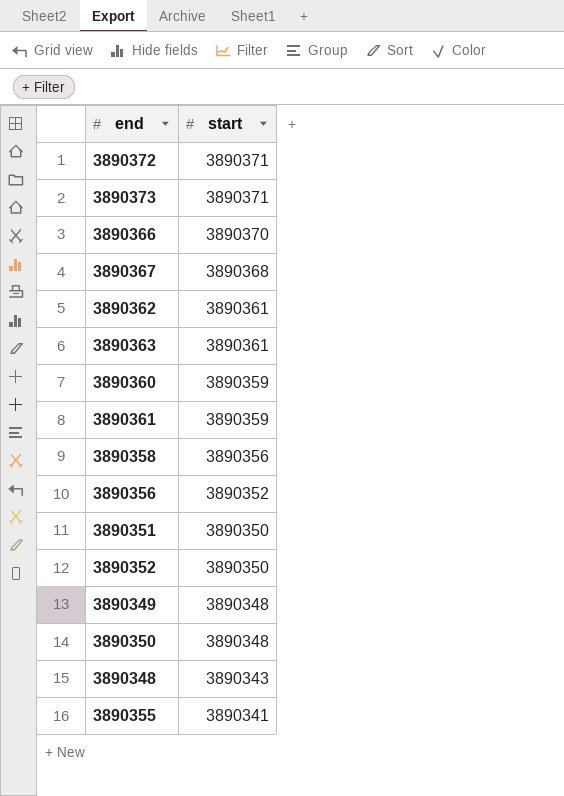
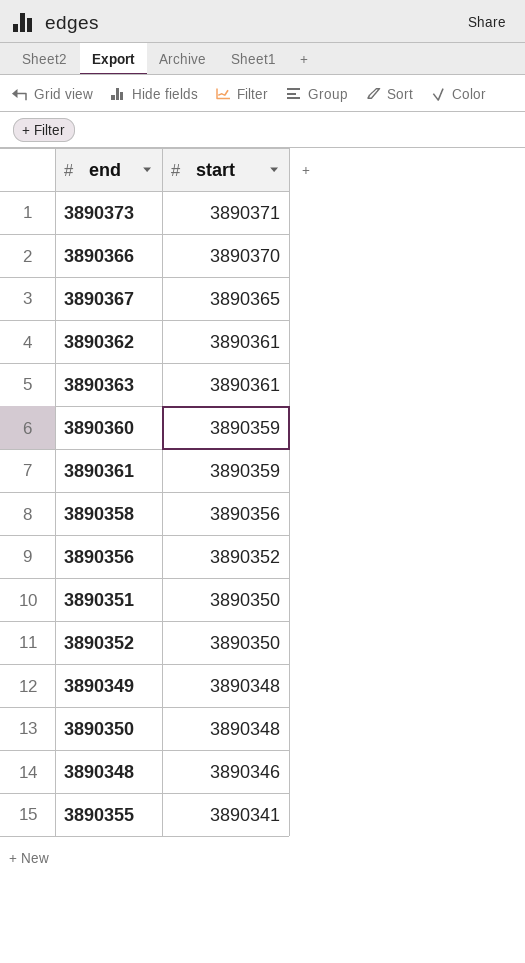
row 3890372: 3890371 -> none
3890367 | start: 3890368 -> 3890365
3890348 | start: 3890343 -> 3890346

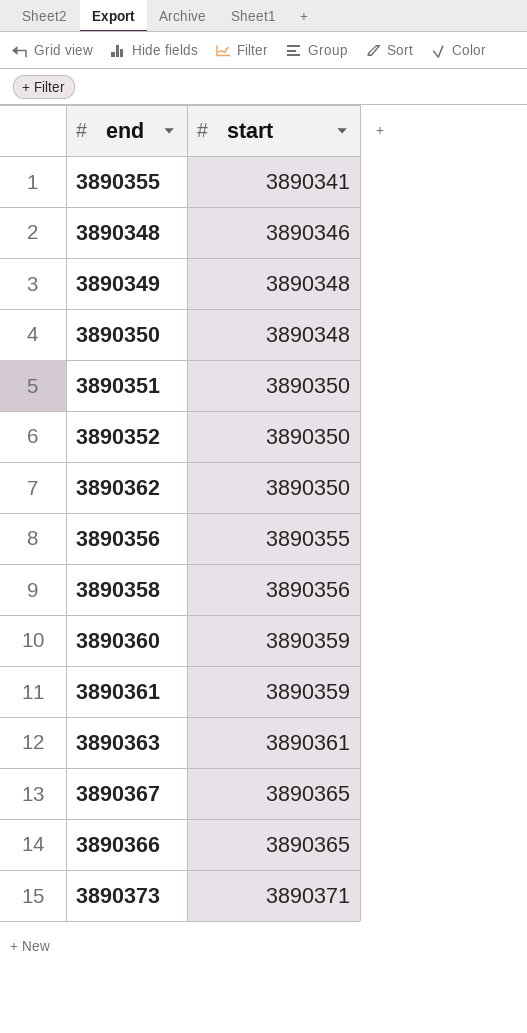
row order: start descending -> start ascending
3890362 | start: 3890361 -> 3890350
3890356 | start: 3890352 -> 3890355
3890366 | start: 3890370 -> 3890365

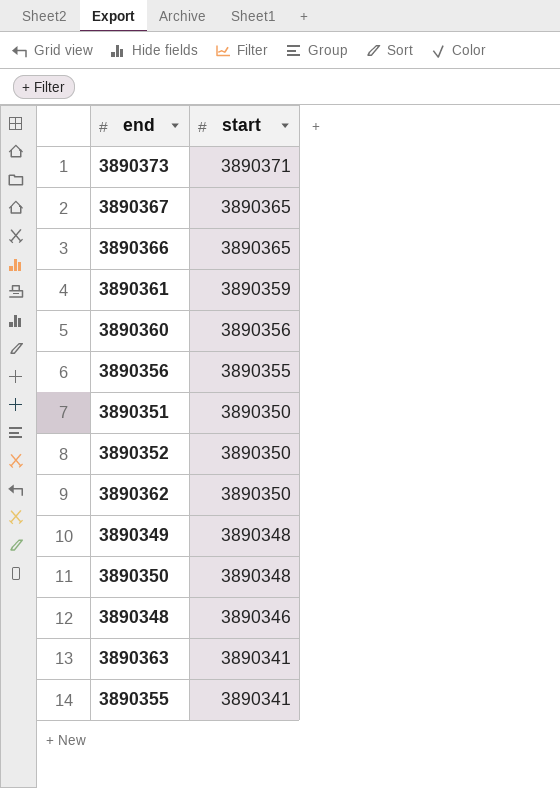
row order: start ascending -> start descending
row 3890358: 3890356 -> none
3890360 | start: 3890359 -> 3890356
3890363 | start: 3890361 -> 3890341

